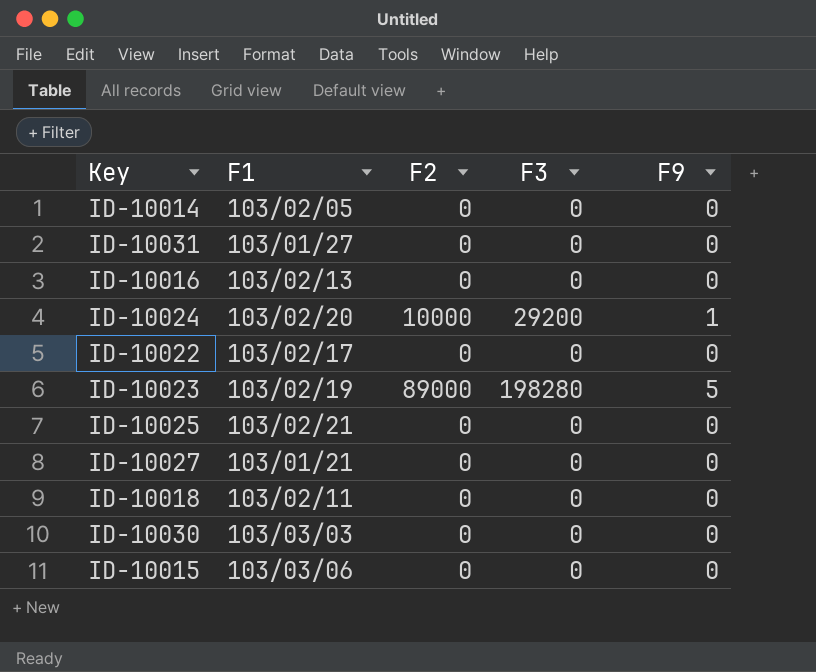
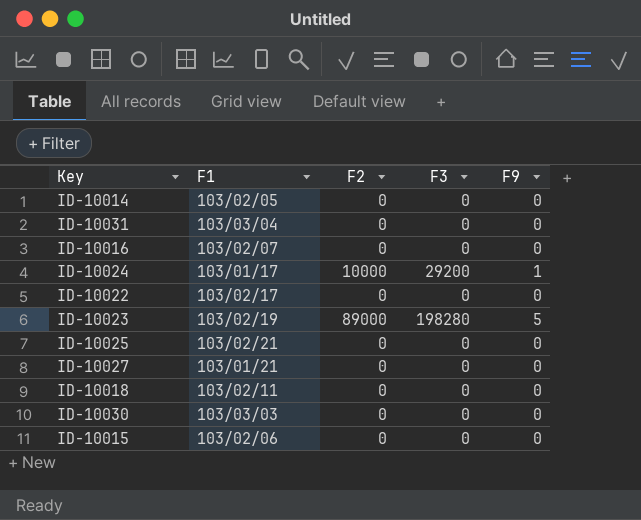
ID-10031 | F1: 103/01/27 -> 103/03/04
ID-10016 | F1: 103/02/13 -> 103/02/07
ID-10024 | F1: 103/02/20 -> 103/01/17
ID-10015 | F1: 103/03/06 -> 103/02/06

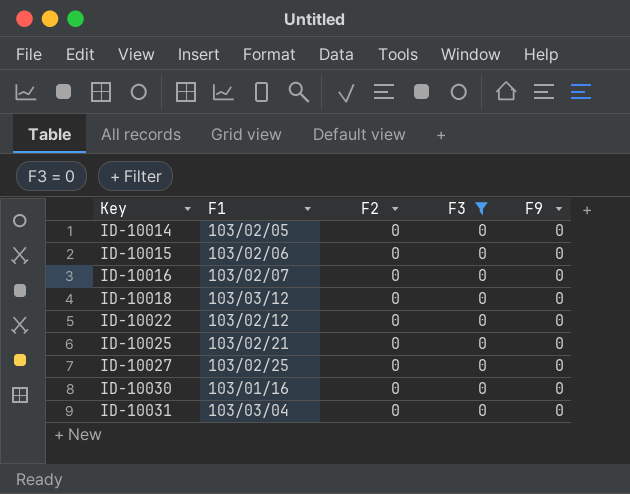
filter: none -> F3 = 0
row order: none -> Key ascending
ID-10018 | F1: 103/02/11 -> 103/03/12
ID-10022 | F1: 103/02/17 -> 103/02/12
ID-10027 | F1: 103/01/21 -> 103/02/25
ID-10030 | F1: 103/03/03 -> 103/01/16

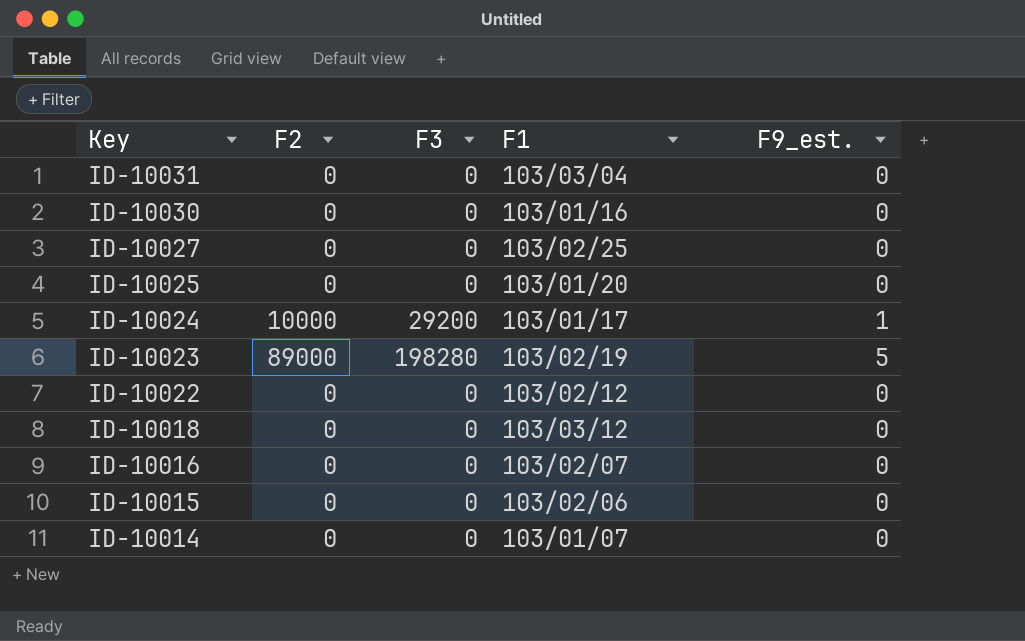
filter: F3 = 0 -> none
row order: Key ascending -> Key descending
column F1 | position: 2 -> 4
column name: F9 -> F9_est.
ID-10025 | F1: 103/02/21 -> 103/01/20
ID-10014 | F1: 103/02/05 -> 103/01/07

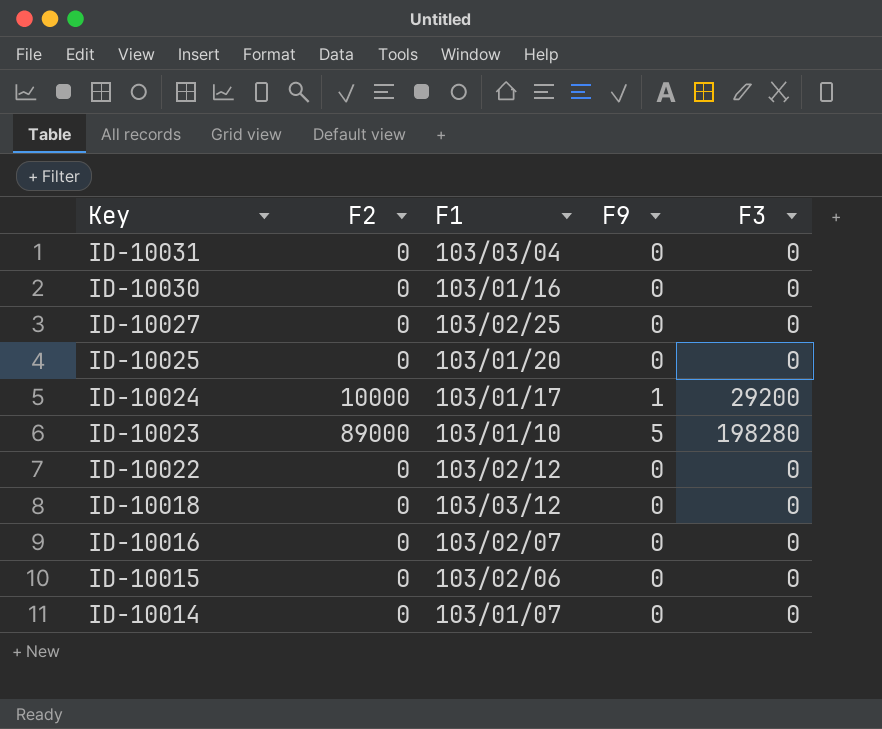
column name: F9_est. -> F9
column F3 | position: 3 -> 5
ID-10023 | F1: 103/02/19 -> 103/01/10

